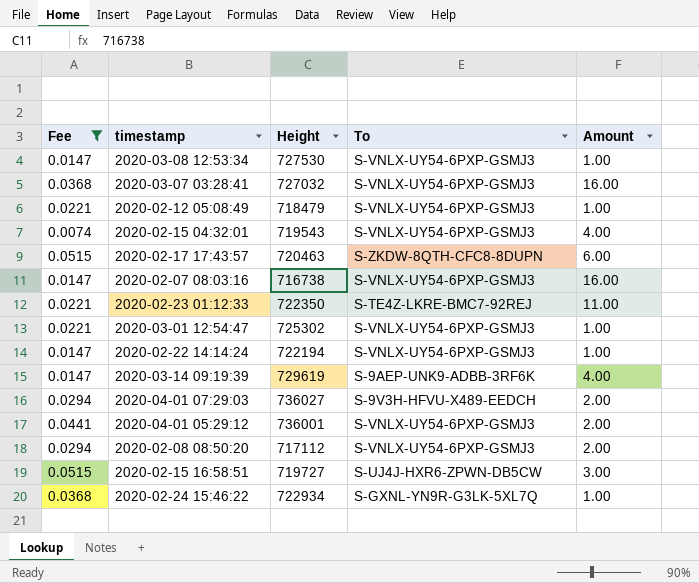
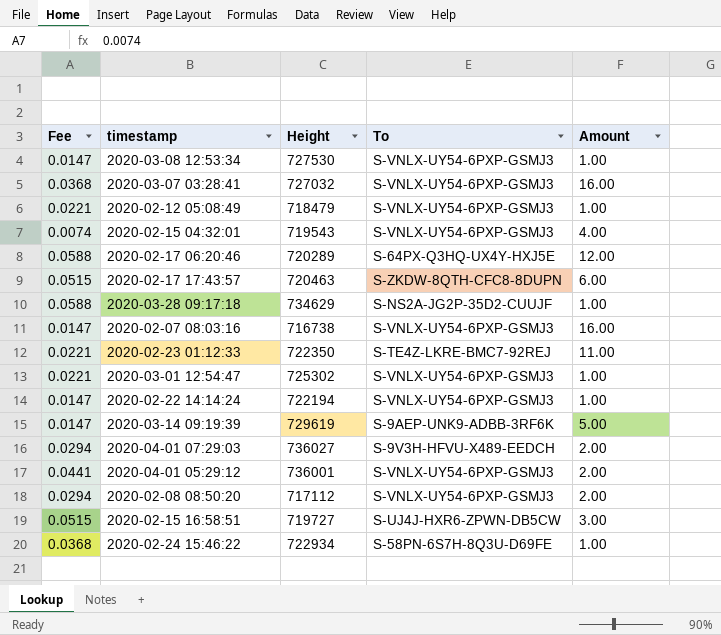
filter: Fee != 0.0588 -> none
2020-03-14 09:19:39 | Amount: 4.00 -> 5.00
2020-02-24 15:46:22 | To: S-GXNL-YN9R-G3LK-5XL7Q -> S-58PN-6S7H-8Q3U-D69FE

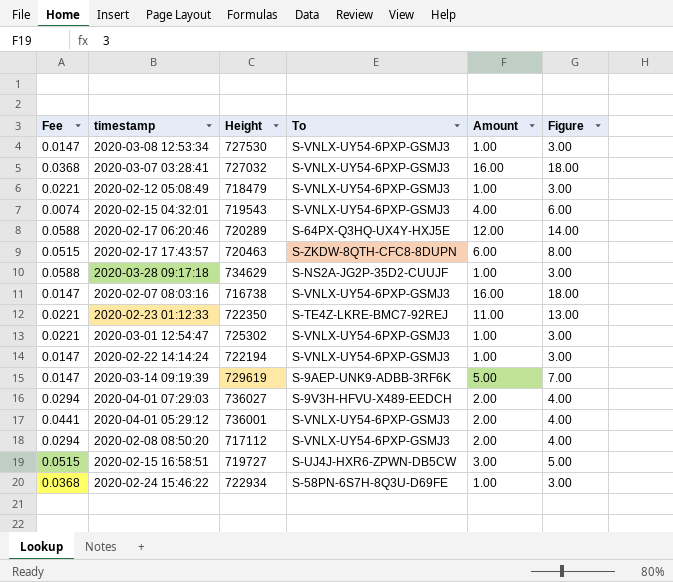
column Figure | formula: none -> [Amount] + 2

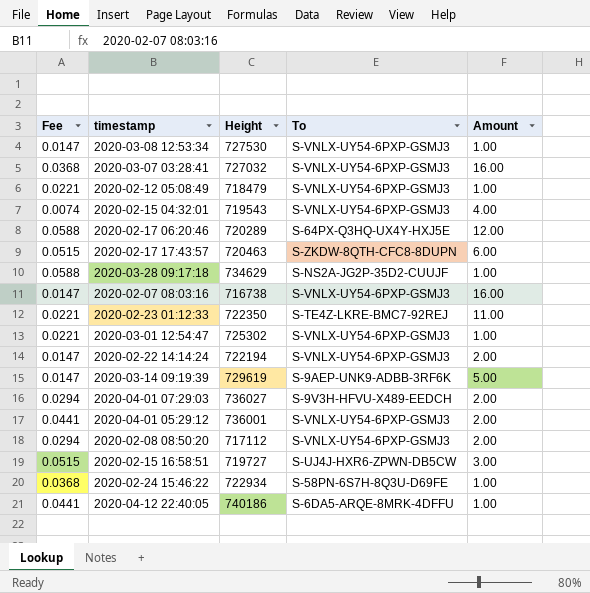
column Figure | formula: [Amount] + 2 -> none
2020-02-22 14:14:24 | Amount: 1.00 -> 2.00
row 2020-04-12 22:40:05: none -> 0.0441 | 740186 | S-6DA5-ARQE-8MRK-4DFFU | 1.00

